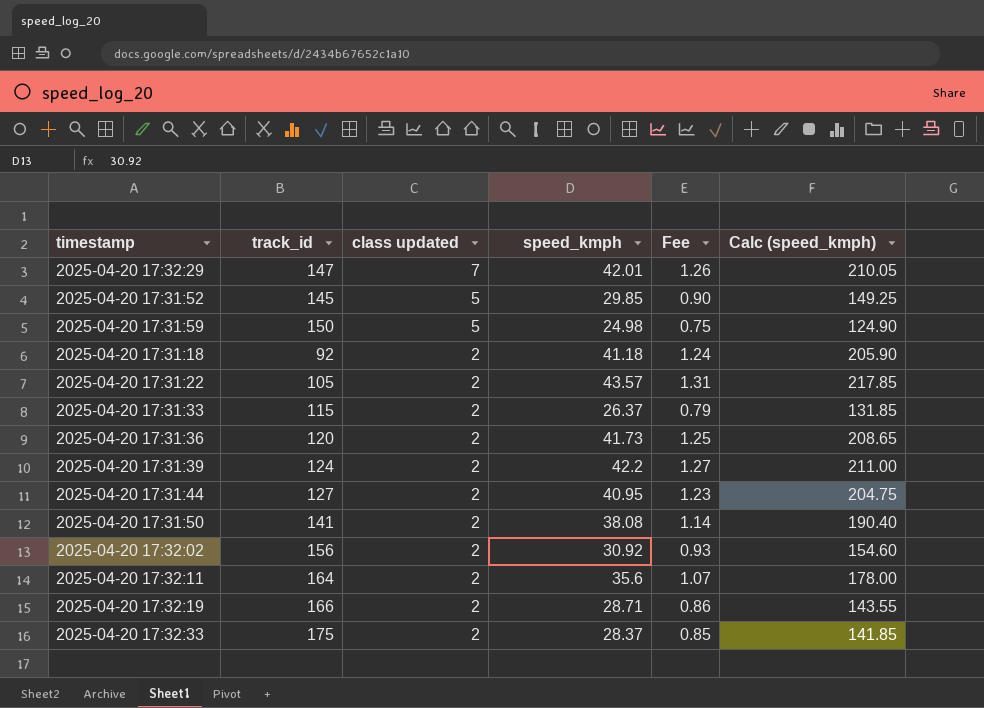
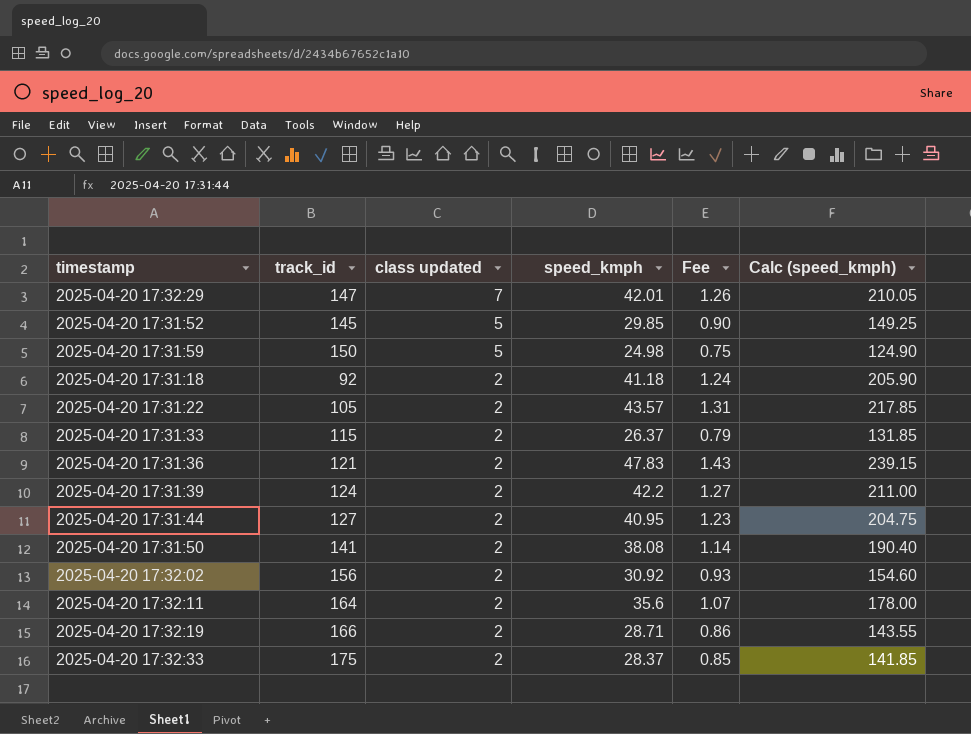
2025-04-20 17:31:36 | track_id: 120 -> 121
2025-04-20 17:31:36 | speed_kmph: 41.73 -> 47.83
2025-04-20 17:31:36 | Fee: 1.25 -> 1.43
2025-04-20 17:31:36 | Calc (speed_kmph): 208.65 -> 239.15

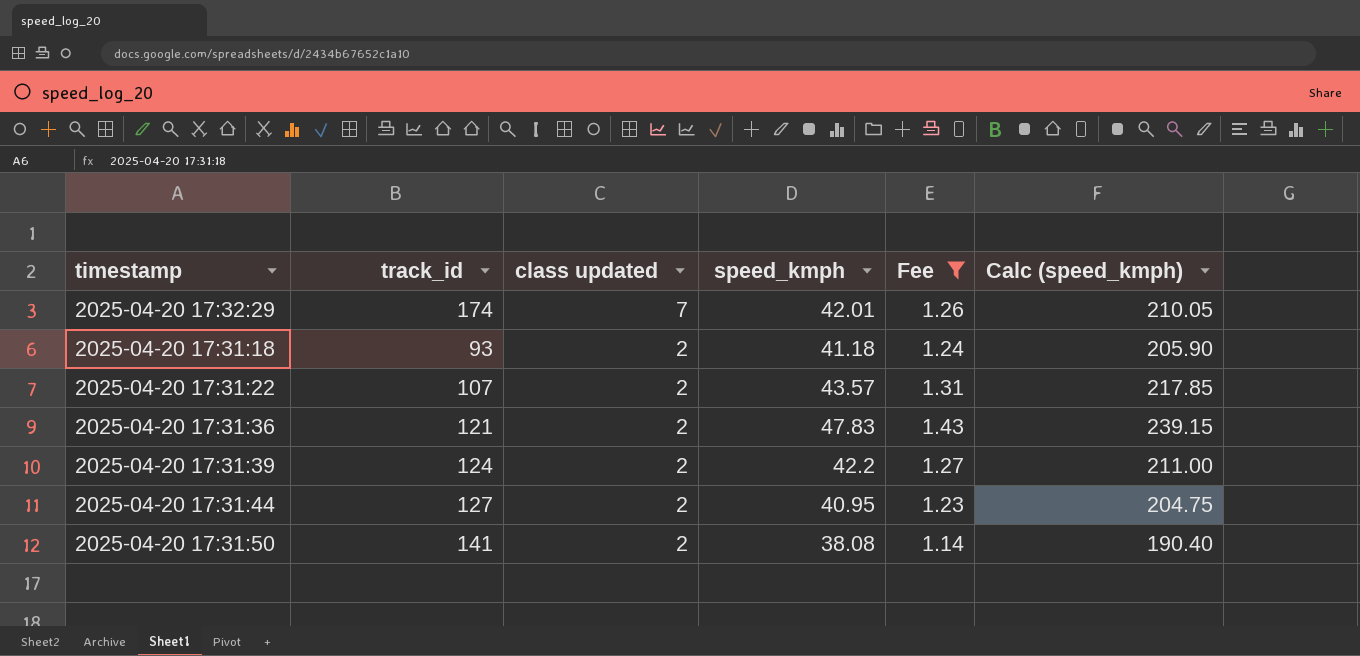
filter: none -> Fee >= 1.14
2025-04-20 17:32:29 | track_id: 147 -> 174
2025-04-20 17:31:18 | track_id: 92 -> 93
2025-04-20 17:31:22 | track_id: 105 -> 107

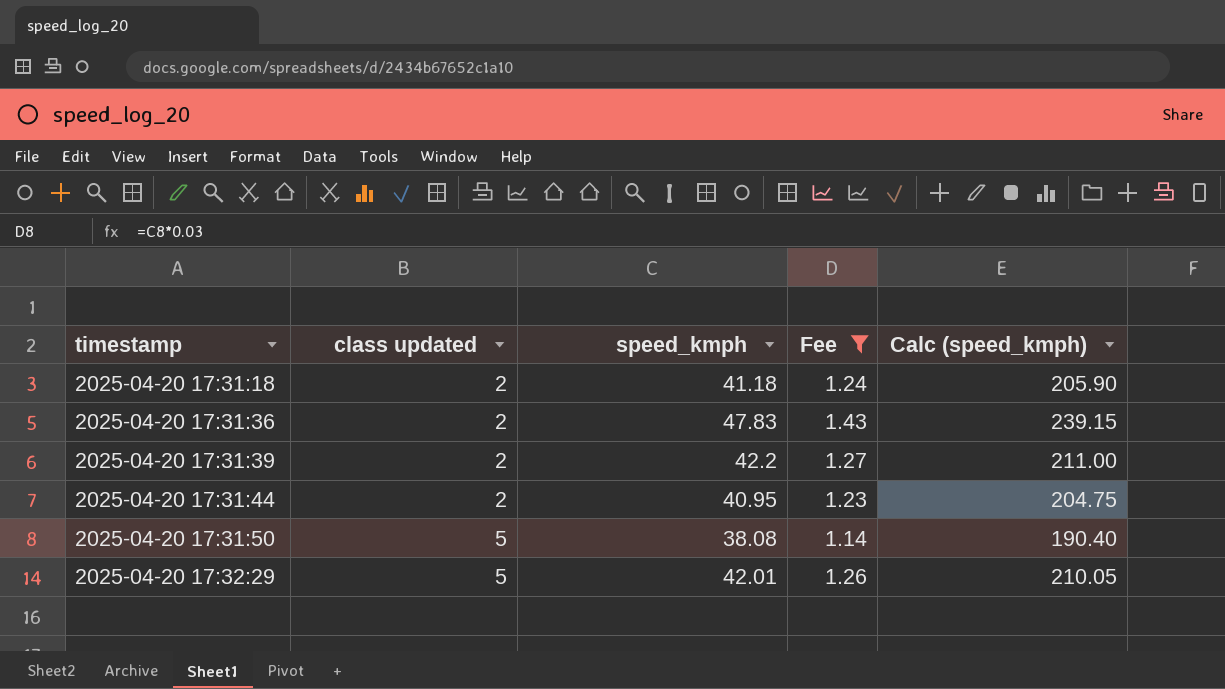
row order: class updated descending -> timestamp ascending
column track_id | position: 2 -> none
row 2025-04-20 17:31:22: 107 | 2 | 43.57 | 1.31 | 217.85 -> none
2025-04-20 17:31:50 | class updated: 2 -> 5
2025-04-20 17:32:29 | class updated: 7 -> 5

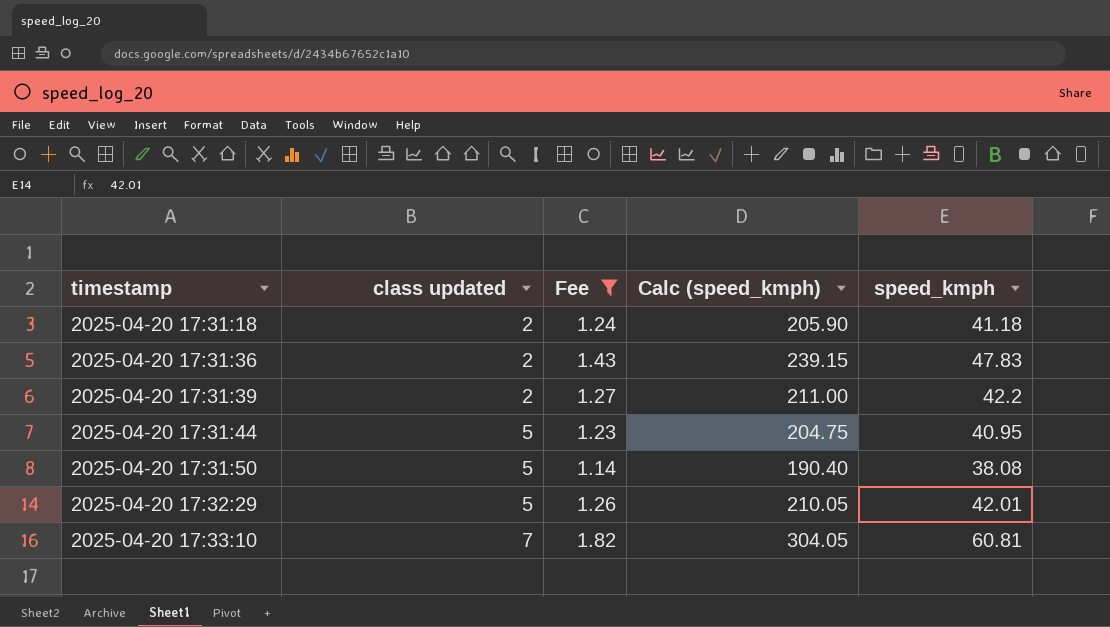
column speed_kmph | position: 3 -> 5
2025-04-20 17:31:44 | class updated: 2 -> 5
row 2025-04-20 17:33:10: none -> 7 | 1.82 | 304.05 | 60.81

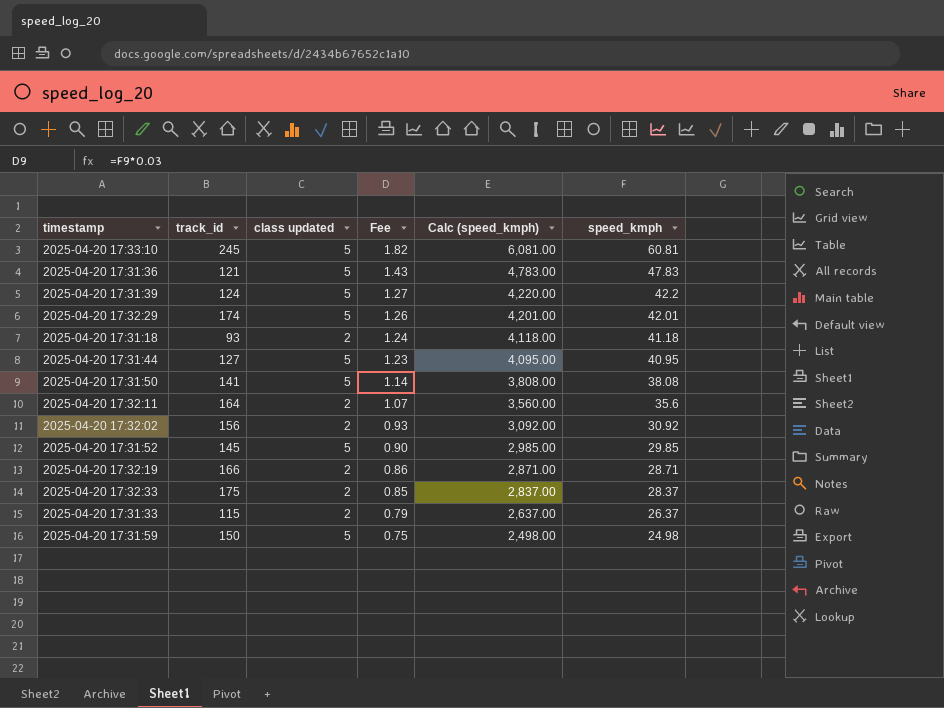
filter: Fee >= 1.14 -> none
row order: timestamp ascending -> Fee descending
column track_id | position: none -> 2
column Calc (speed_kmph) | formula: [speed_kmph] * 5 -> [speed_kmph] * 100
2025-04-20 17:33:10 | class updated: 7 -> 5
2025-04-20 17:31:36 | class updated: 2 -> 5
2025-04-20 17:31:39 | class updated: 2 -> 5

